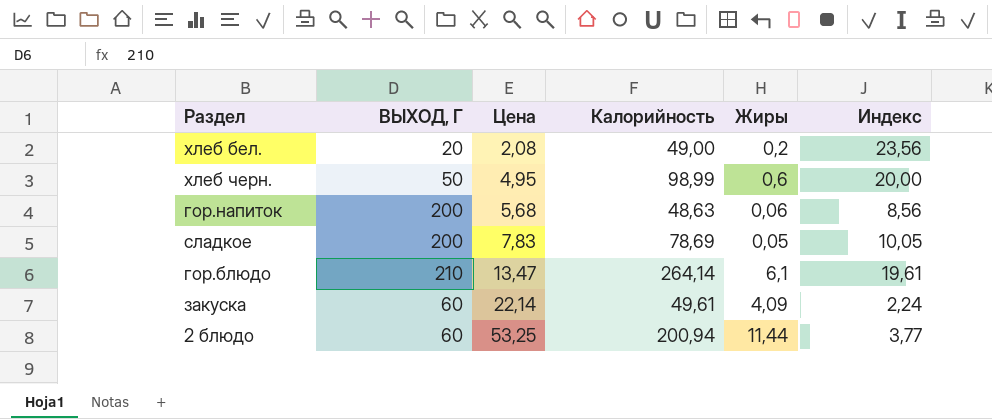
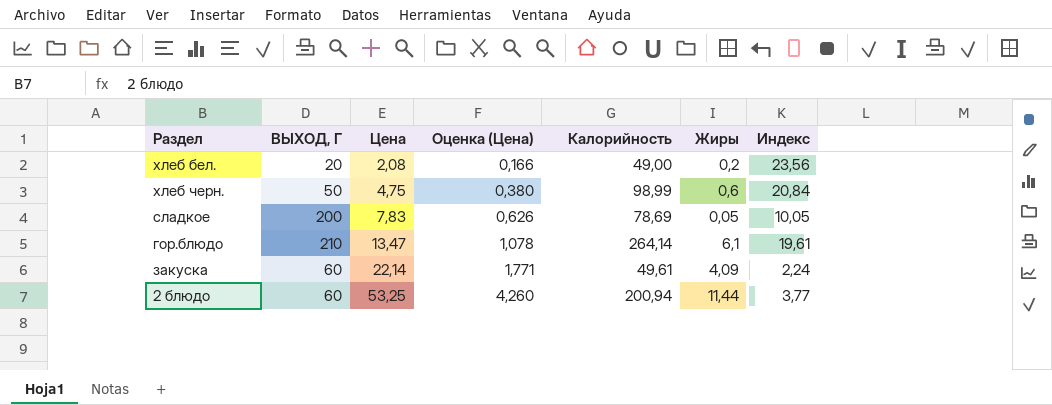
column Оценка (Цена) | formula: none -> [Цена] * 0,08
row гор.напиток: 200 | 5,68 | 48,63 | 0,06 | 8,56 -> none
хлеб черн. | Цена: 4,95 -> 4,75
хлеб черн. | Индекс: 20,00 -> 20,84

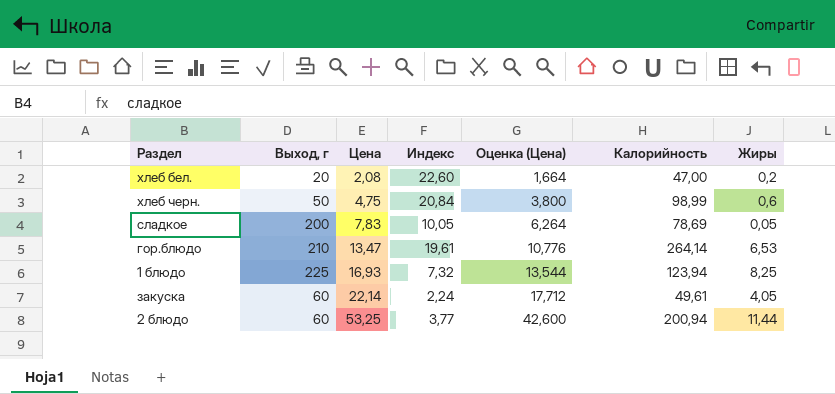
column name: ВЫХОД, Г -> Выход, г
column Индекс | position: 7 -> 4
column Оценка (Цена) | formula: [Цена] * 0,08 -> [Цена] * 0,8
хлеб бел. | Индекс: 23,56 -> 22,60
хлеб бел. | Калорийность: 49,00 -> 47,00
гор.блюдо | Жиры: 6,1 -> 6,53
row 1 блюдо: none -> 225 | 16,93 | 7,32 | 13,544 | 123,94 | 8,25
закуска | Жиры: 4,09 -> 4,05

